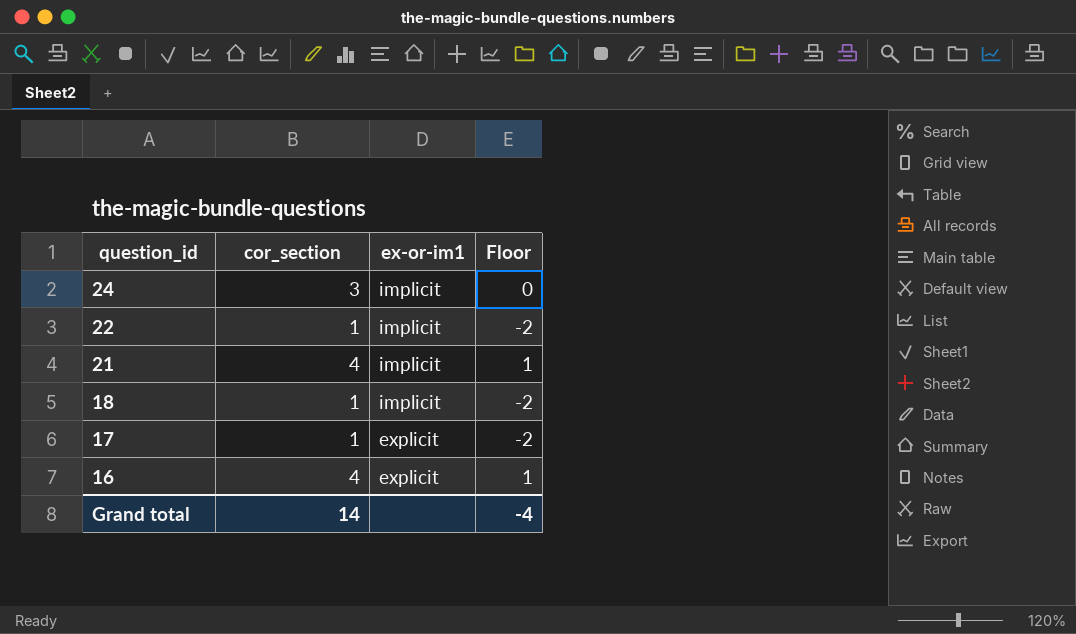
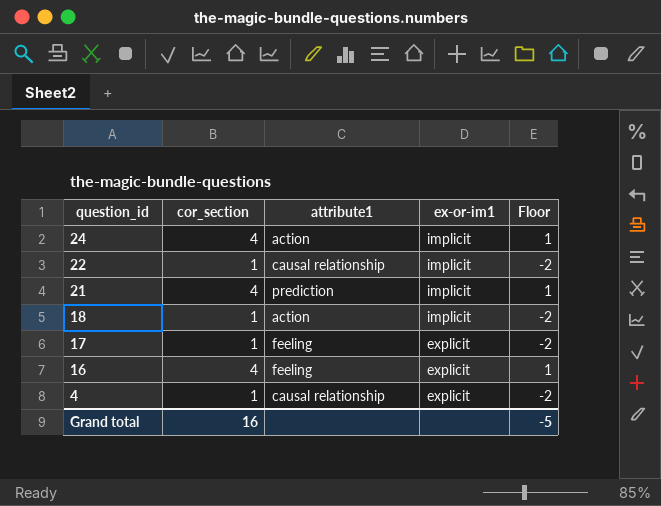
column attribute1 | position: none -> 3
24 | cor_section: 3 -> 4
24 | Floor: 0 -> 1
row 4: none -> 1 | causal relationship | explicit | -2
Grand total | cor_section: 14 -> 16
Grand total | Floor: -4 -> -5

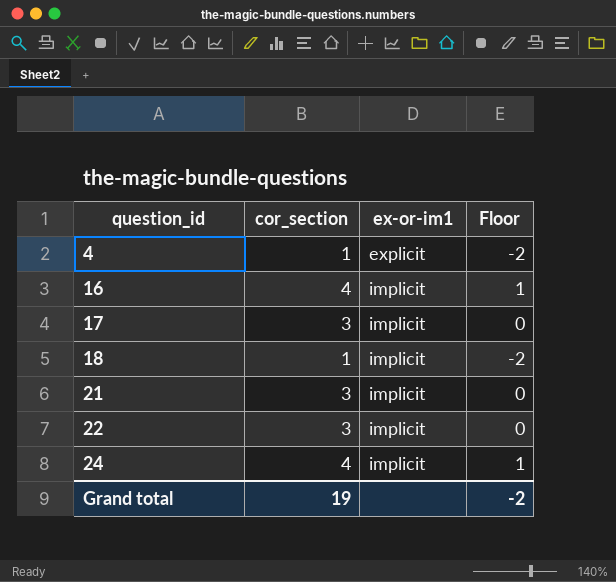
row order: question_id descending -> question_id ascending
column attribute1 | position: 3 -> none
16 | ex-or-im1: explicit -> implicit
17 | cor_section: 1 -> 3
17 | ex-or-im1: explicit -> implicit
17 | Floor: -2 -> 0
21 | cor_section: 4 -> 3
21 | Floor: 1 -> 0
22 | cor_section: 1 -> 3
22 | Floor: -2 -> 0
Grand total | cor_section: 16 -> 19
Grand total | Floor: -5 -> -2

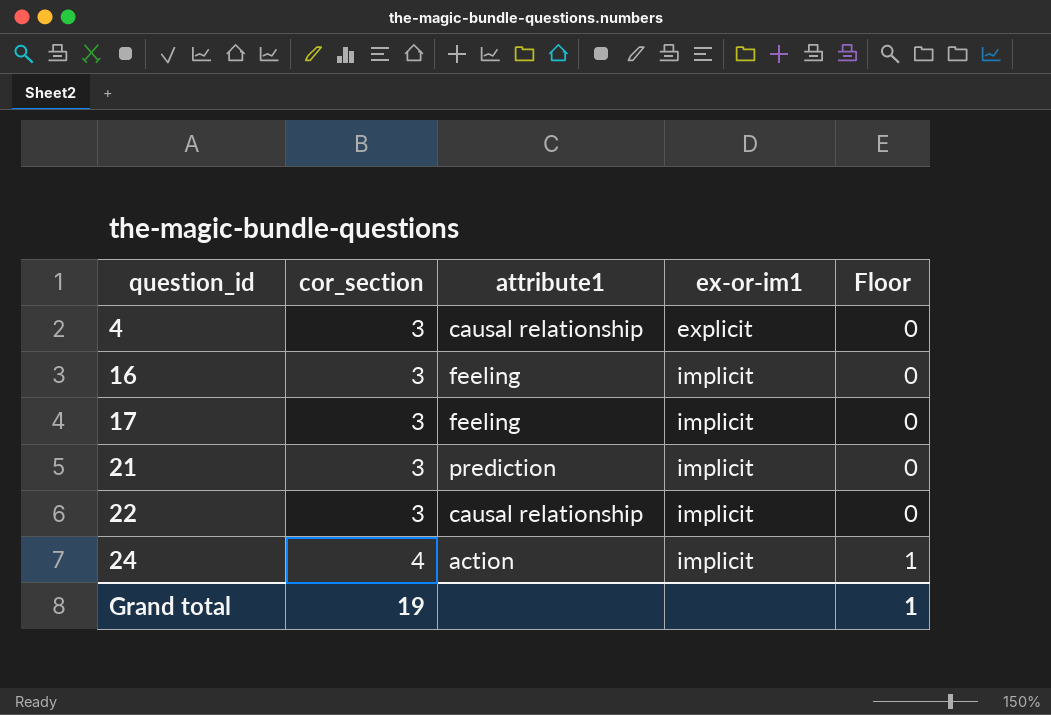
column attribute1 | position: none -> 3
row 18: 1 | implicit | -2 -> none
4 | cor_section: 1 -> 3
4 | Floor: -2 -> 0
16 | cor_section: 4 -> 3
16 | Floor: 1 -> 0
Grand total | Floor: -2 -> 1

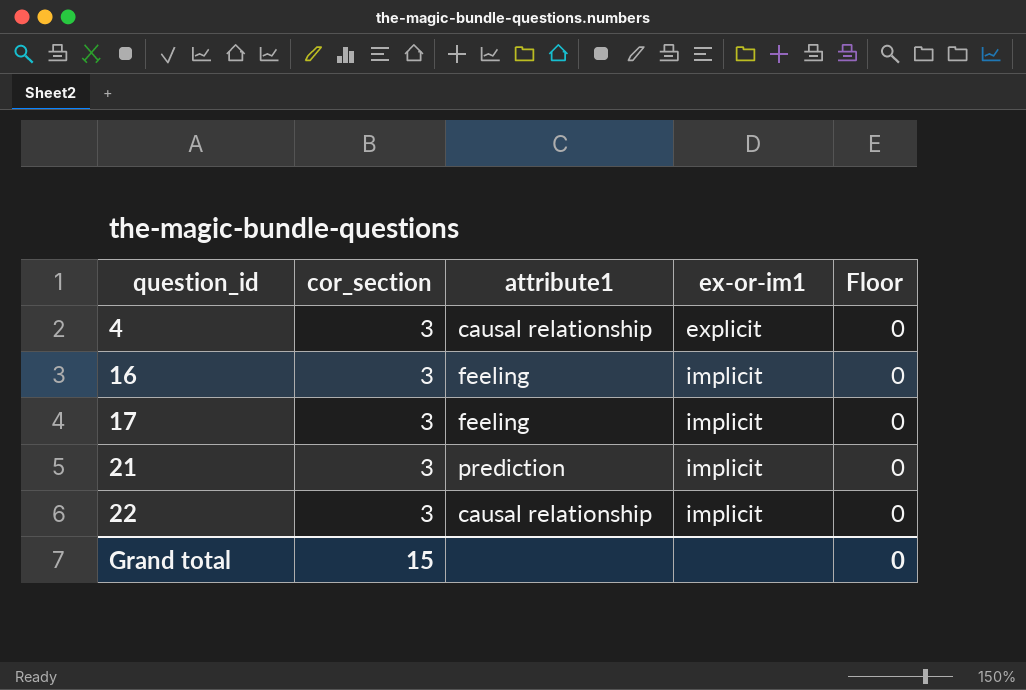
row 24: 4 | action | implicit | 1 -> none
Grand total | cor_section: 19 -> 15
Grand total | Floor: 1 -> 0

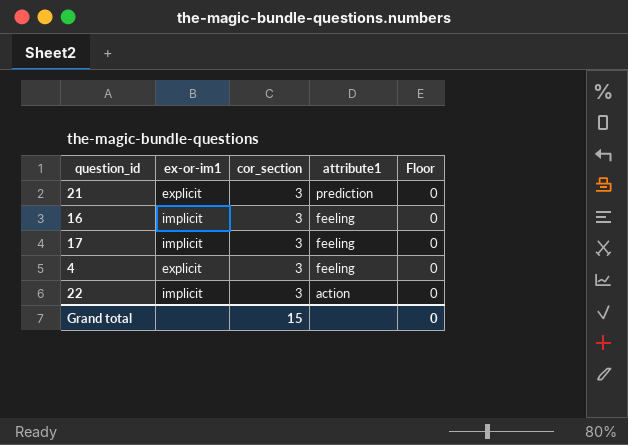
row order: question_id ascending -> attribute1 descending
column ex-or-im1 | position: 4 -> 2
21 | ex-or-im1: implicit -> explicit
4 | attribute1: causal relationship -> feeling
22 | attribute1: causal relationship -> action

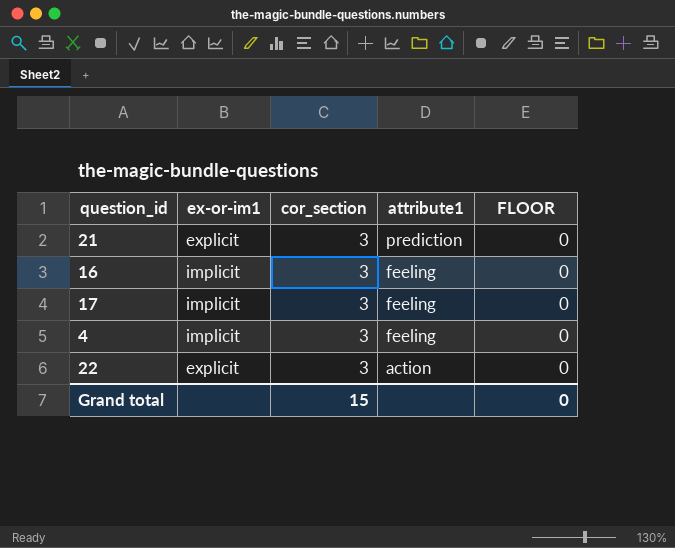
column name: Floor -> FLOOR
4 | ex-or-im1: explicit -> implicit
22 | ex-or-im1: implicit -> explicit

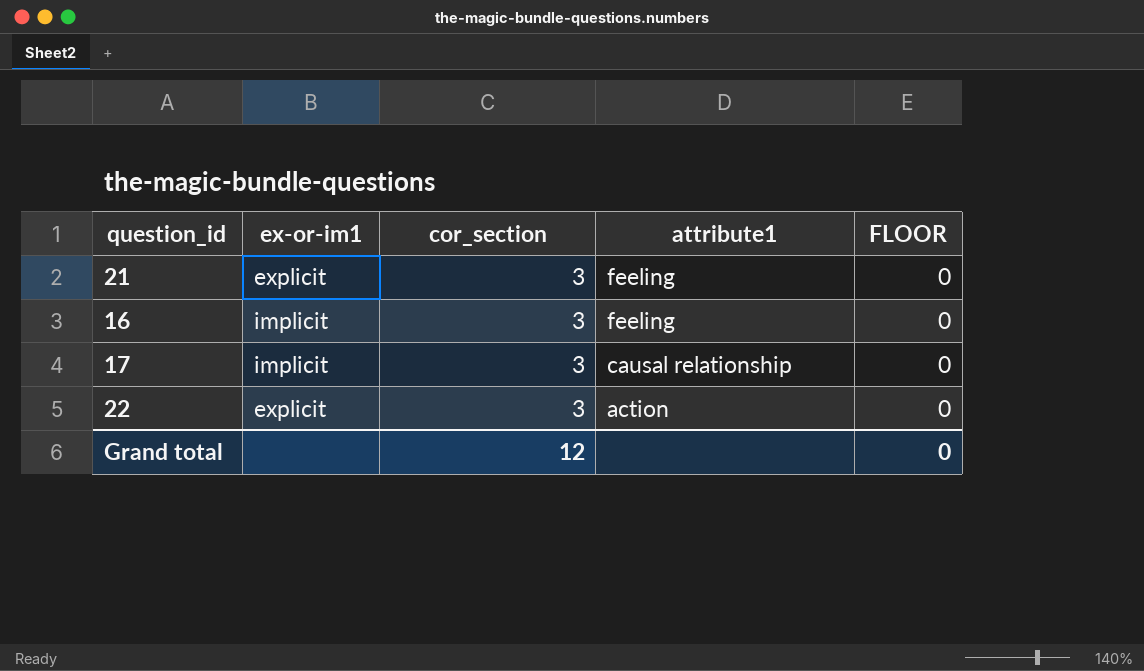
row 4: implicit | 3 | feeling | 0 -> none
21 | attribute1: prediction -> feeling
17 | attribute1: feeling -> causal relationship
Grand total | cor_section: 15 -> 12

